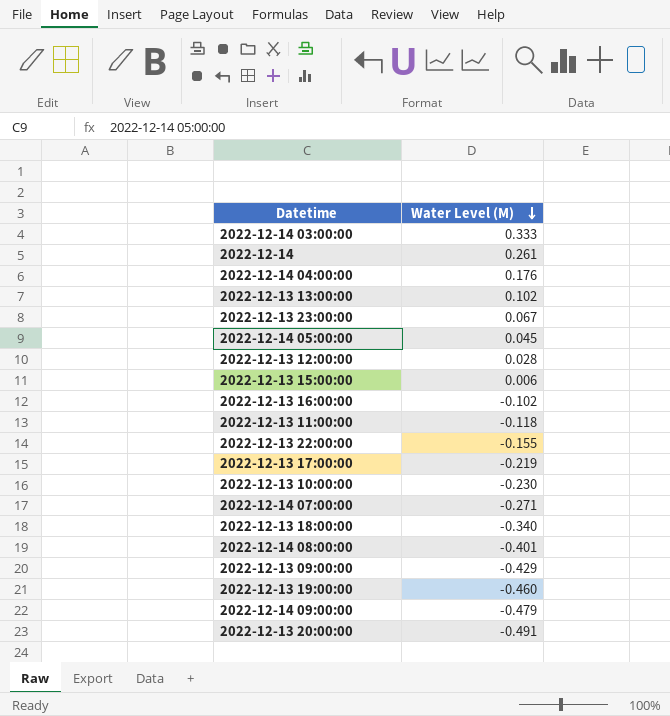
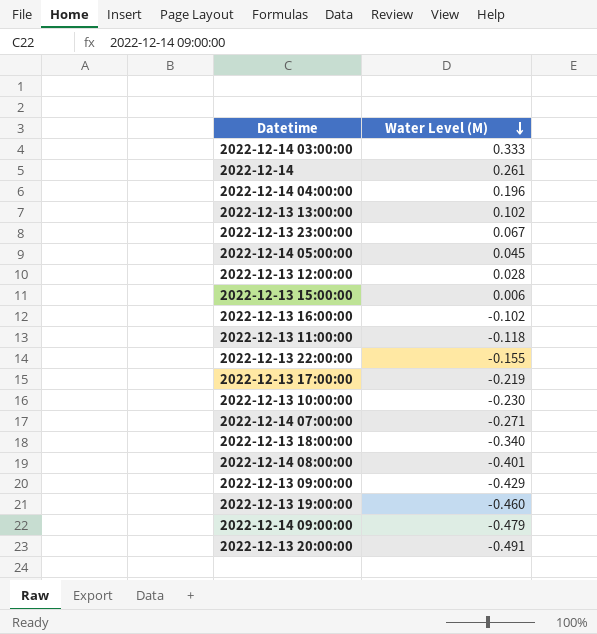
2022-12-14 04:00:00 | Water Level (M): 0.176 -> 0.196

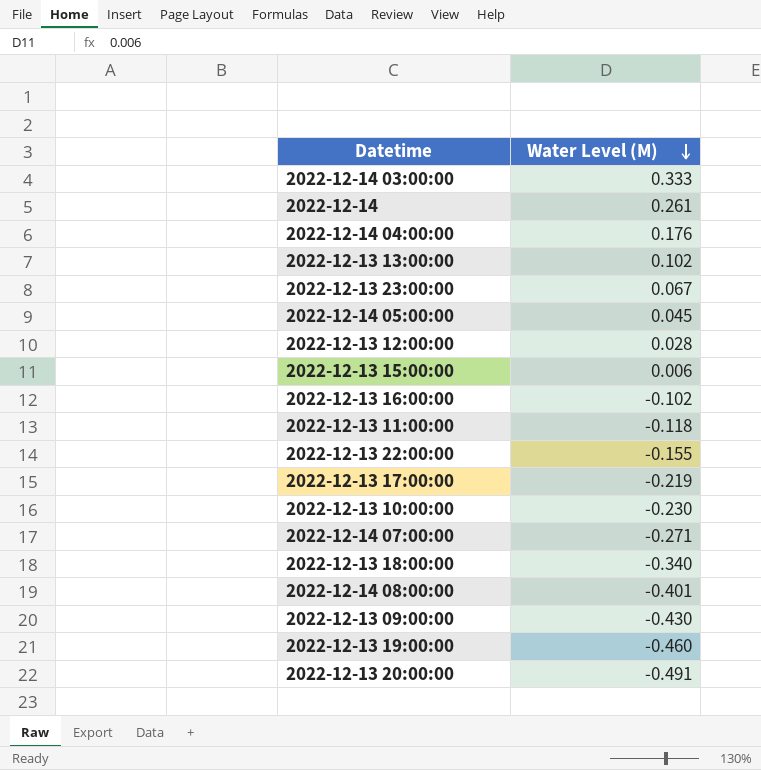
row 2022-12-14 09:00:00: -0.479 -> none
2022-12-14 04:00:00 | Water Level (M): 0.196 -> 0.176
2022-12-13 09:00:00 | Water Level (M): -0.429 -> -0.430

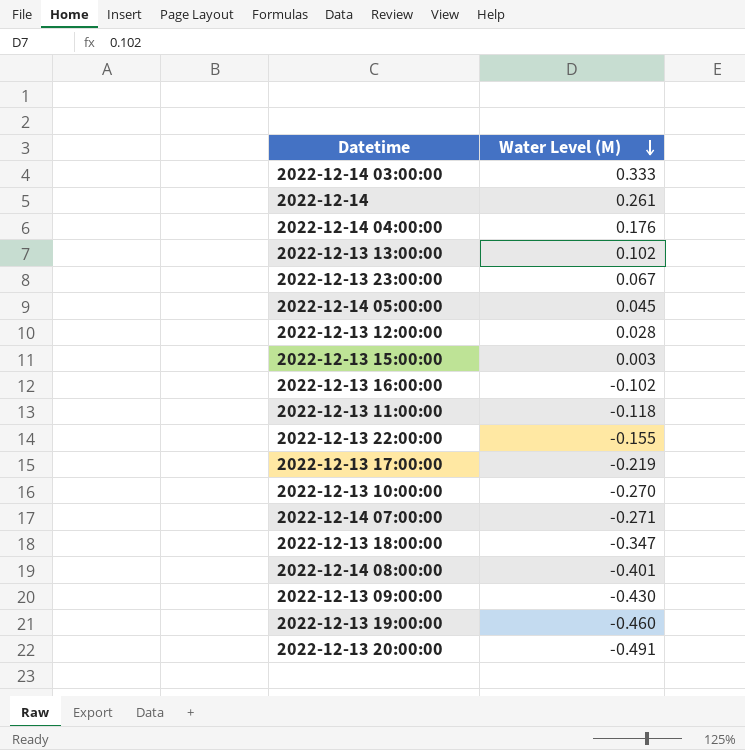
2022-12-13 15:00:00 | Water Level (M): 0.006 -> 0.003
2022-12-13 10:00:00 | Water Level (M): -0.230 -> -0.270
2022-12-13 18:00:00 | Water Level (M): -0.340 -> -0.347

